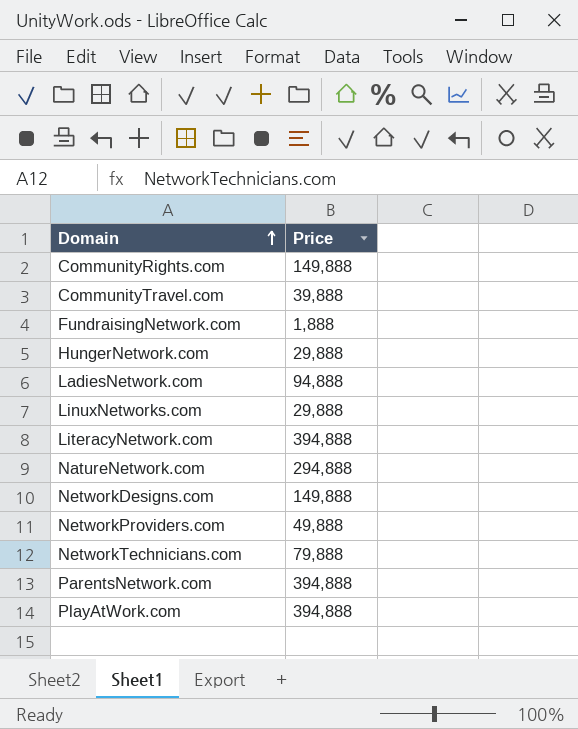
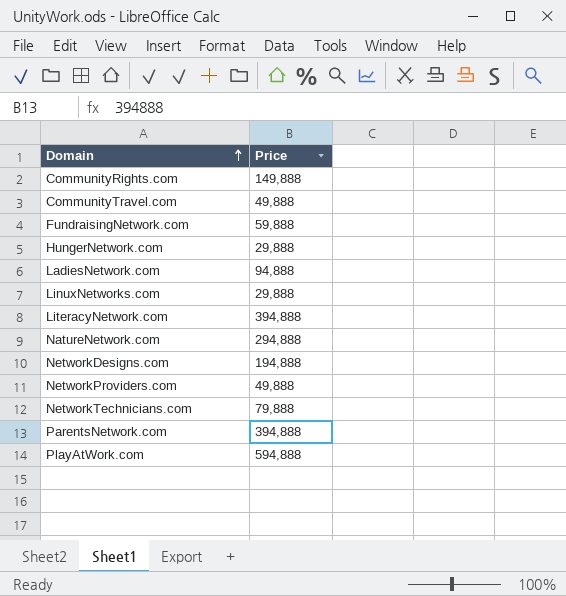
CommunityTravel.com | Price: 39,888 -> 49,888
FundraisingNetwork.com | Price: 1,888 -> 59,888
NetworkDesigns.com | Price: 149,888 -> 194,888
PlayAtWork.com | Price: 394,888 -> 594,888

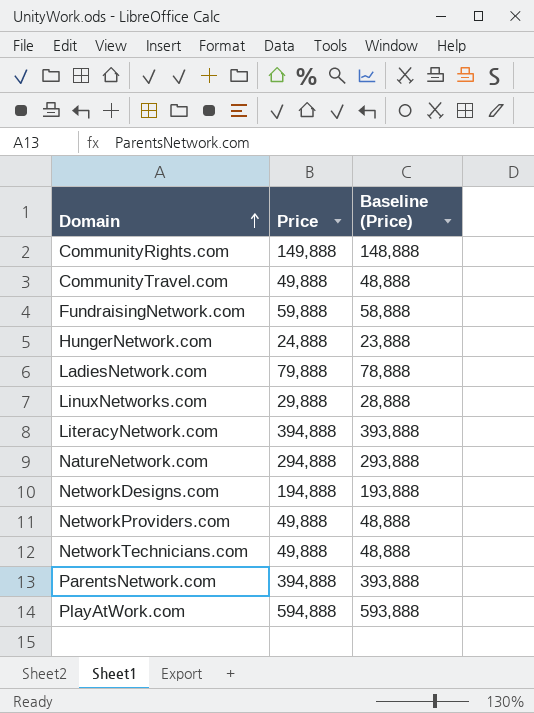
column Baseline (Price) | formula: none -> [Price] - 1000
HungerNetwork.com | Price: 29,888 -> 24,888
LadiesNetwork.com | Price: 94,888 -> 79,888
NetworkTechnicians.com | Price: 79,888 -> 49,888

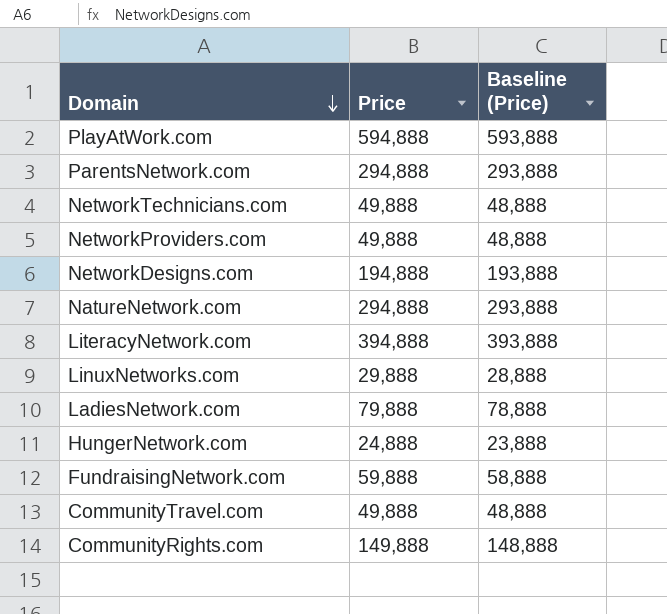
row order: Domain ascending -> Domain descending
ParentsNetwork.com | Price: 394,888 -> 294,888
ParentsNetwork.com | Baseline (Price): 393,888 -> 293,888

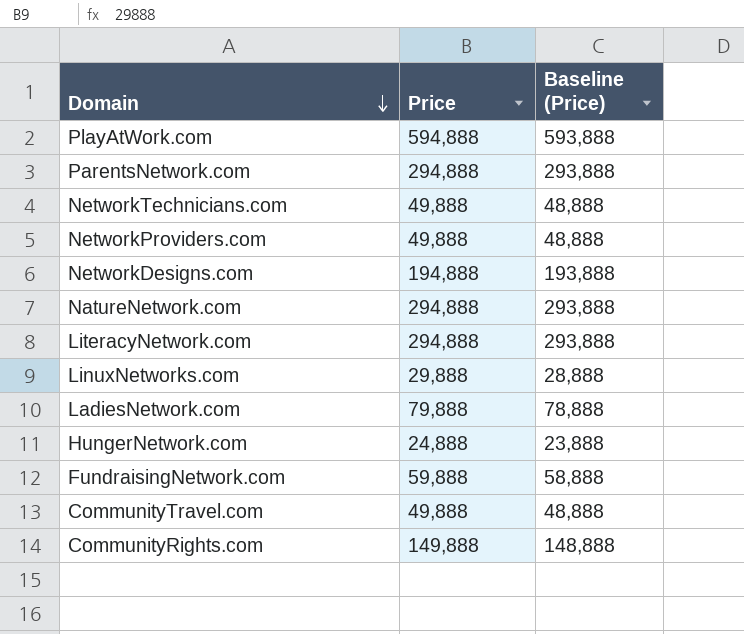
LiteracyNetwork.com | Price: 394,888 -> 294,888
LiteracyNetwork.com | Baseline (Price): 393,888 -> 293,888

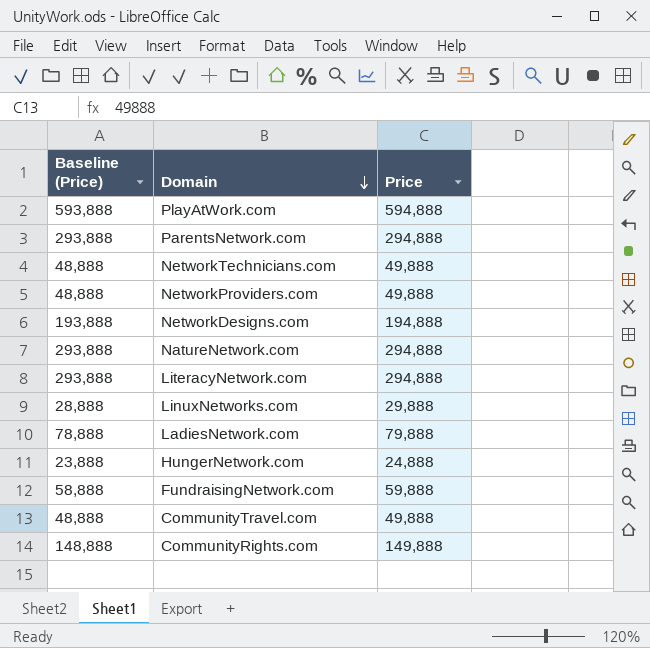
column Baseline (Price) | position: 3 -> 1

